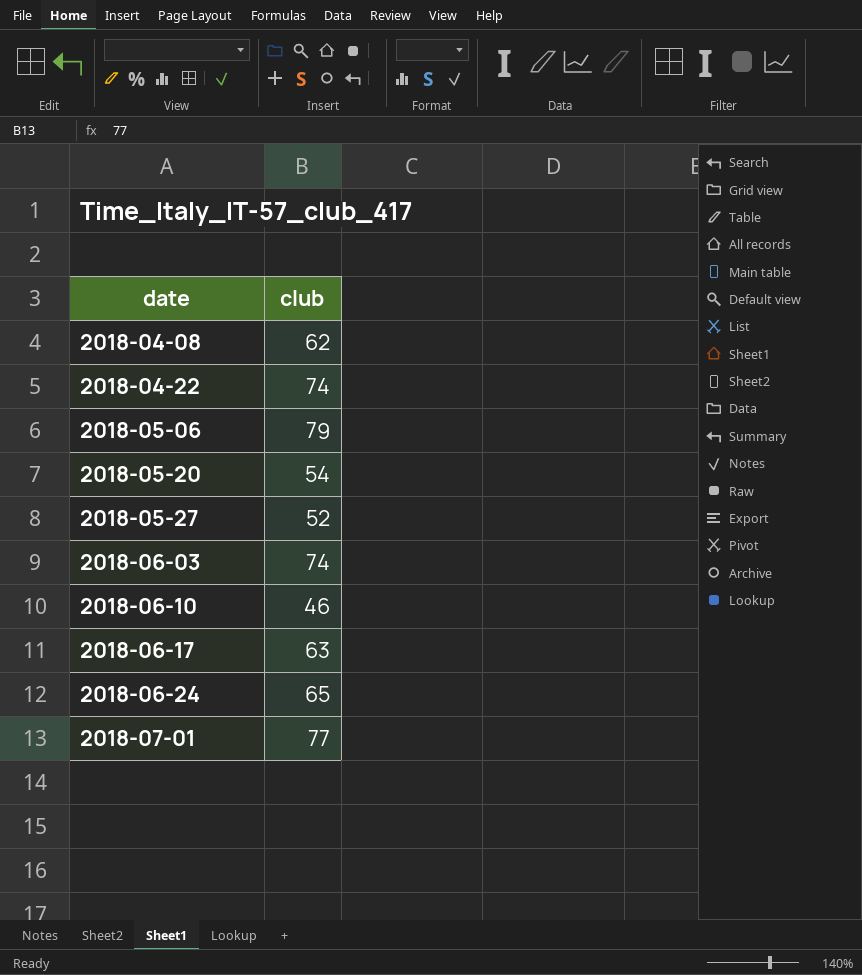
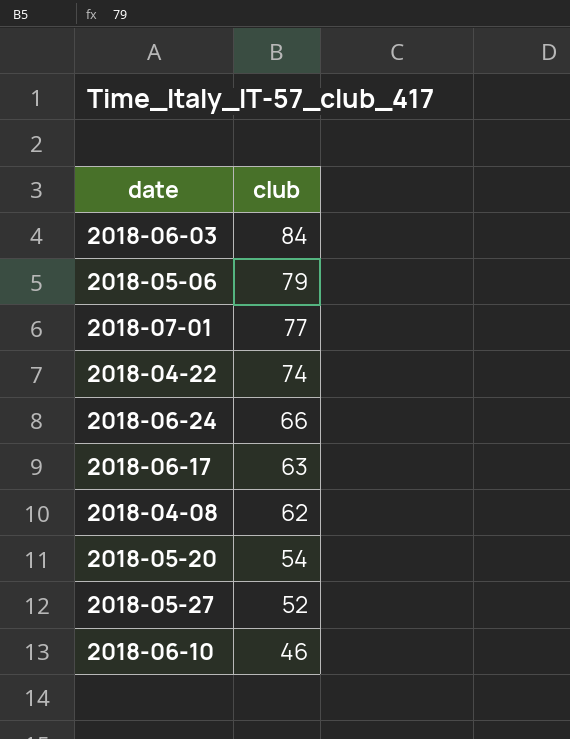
row order: date ascending -> club descending
2018-06-03 | club: 74 -> 84
2018-06-24 | club: 65 -> 66

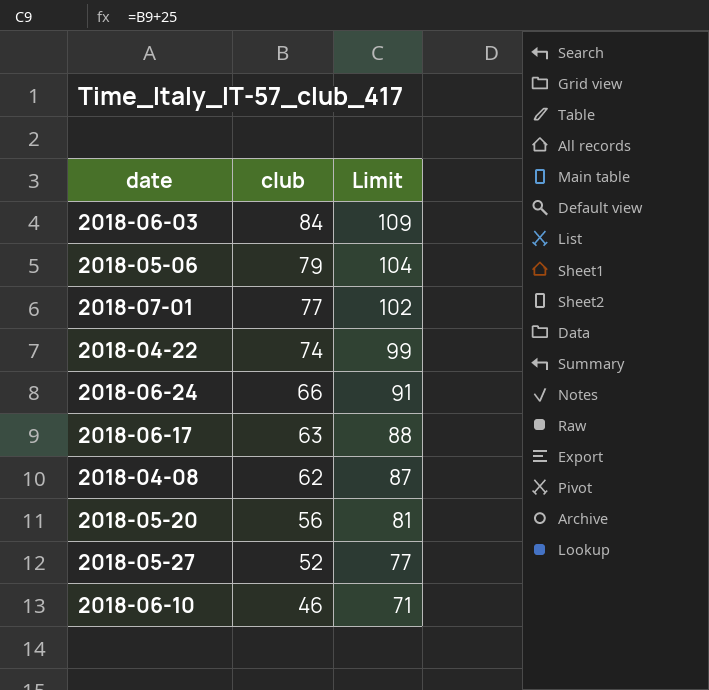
column Limit | formula: none -> [club] + 25
2018-05-20 | club: 54 -> 56

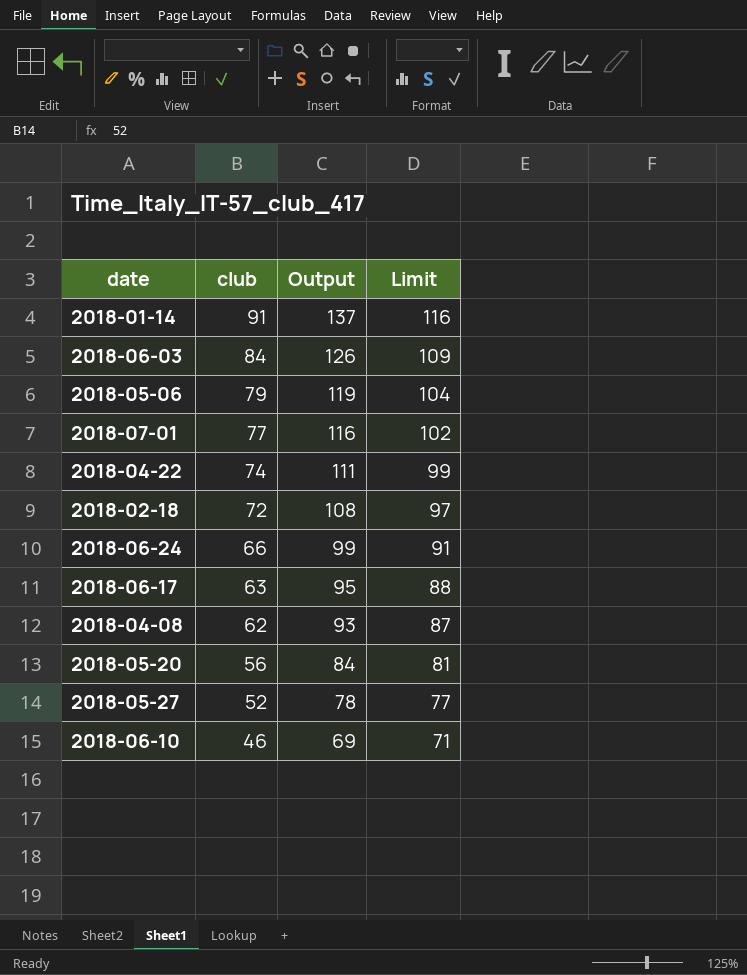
column Output | formula: none -> [club] * 1.5
row 2018-01-14: none -> 91 | 137 | 116
row 2018-02-18: none -> 72 | 108 | 97

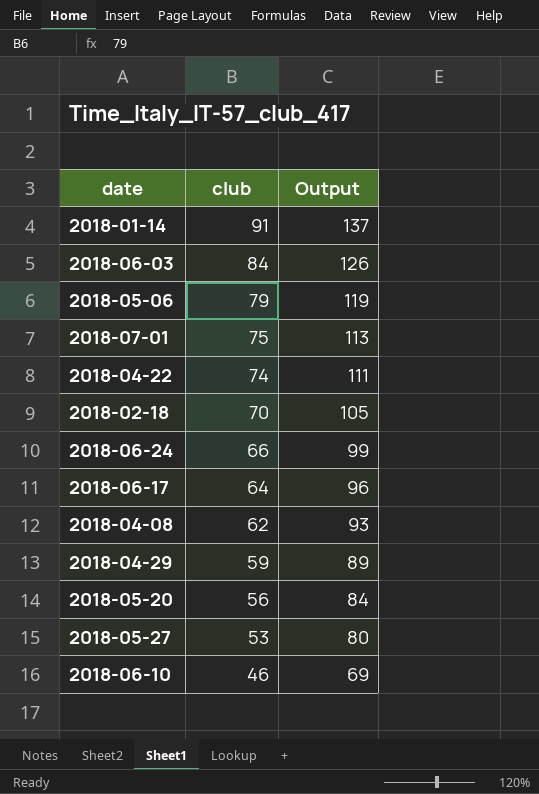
column Limit | formula: [club] + 25 -> none
2018-07-01 | club: 77 -> 75
2018-07-01 | Output: 116 -> 113
2018-02-18 | club: 72 -> 70
2018-02-18 | Output: 108 -> 105
2018-06-17 | club: 63 -> 64
2018-06-17 | Output: 95 -> 96
row 2018-04-29: none -> 59 | 89
2018-05-27 | club: 52 -> 53
2018-05-27 | Output: 78 -> 80

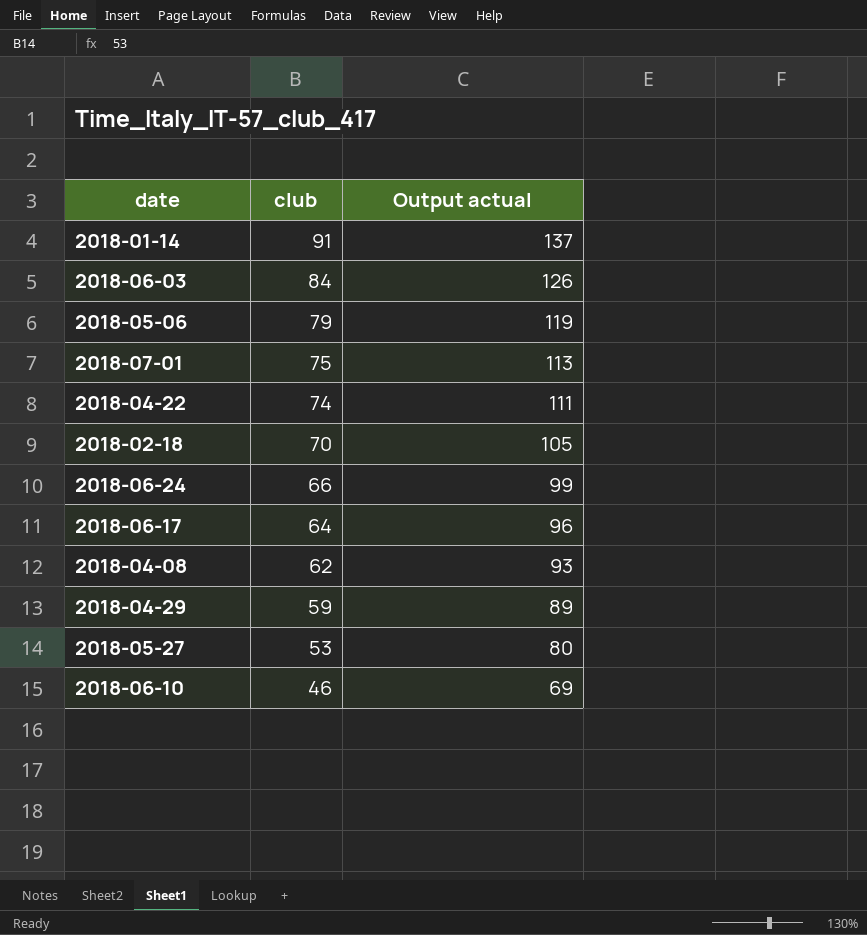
column name: Output -> Output actual
row 2018-05-20: 56 | 84 -> none

